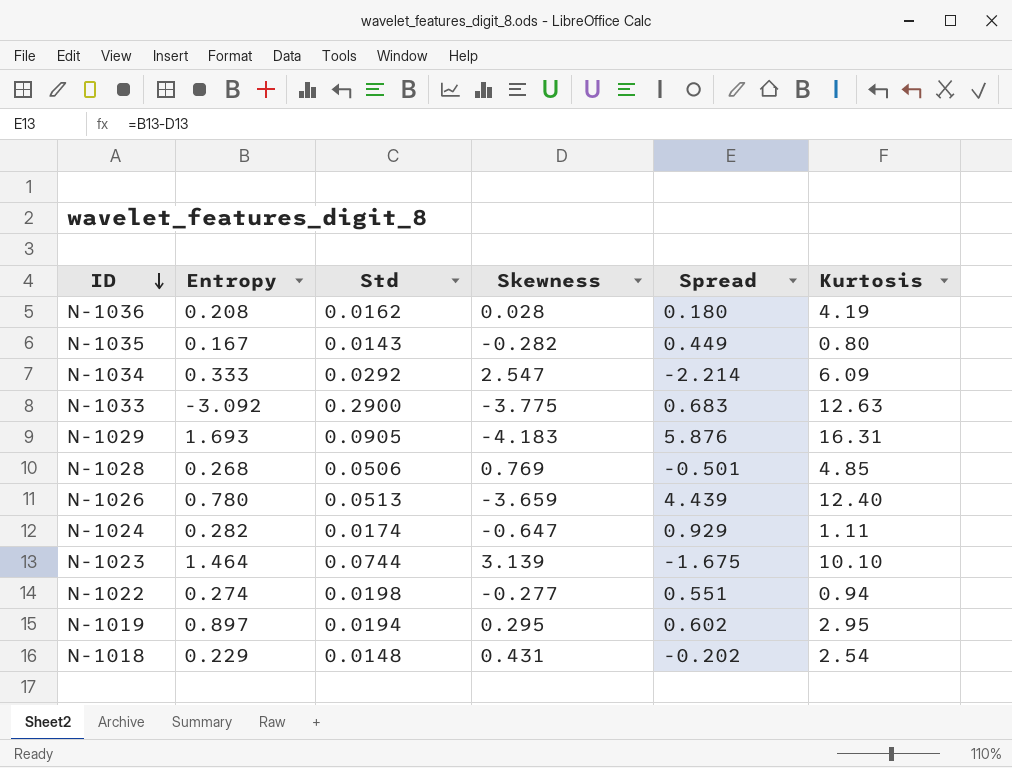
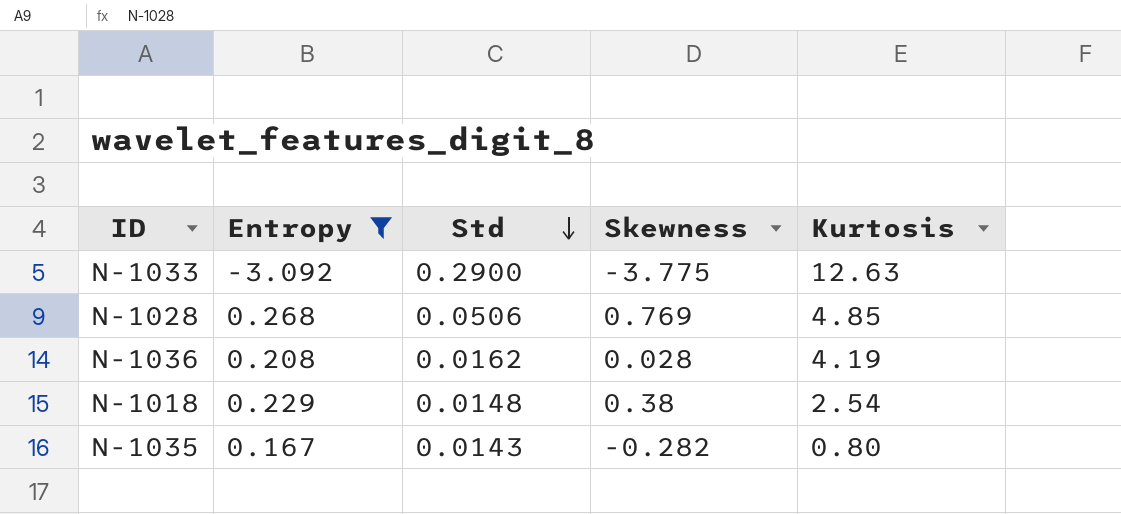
filter: none -> Entropy <= 0.268
row order: ID descending -> Std descending
column Spread | formula: [Entropy] - [Skewness] -> none
N-1018 | Skewness: 0.431 -> 0.38

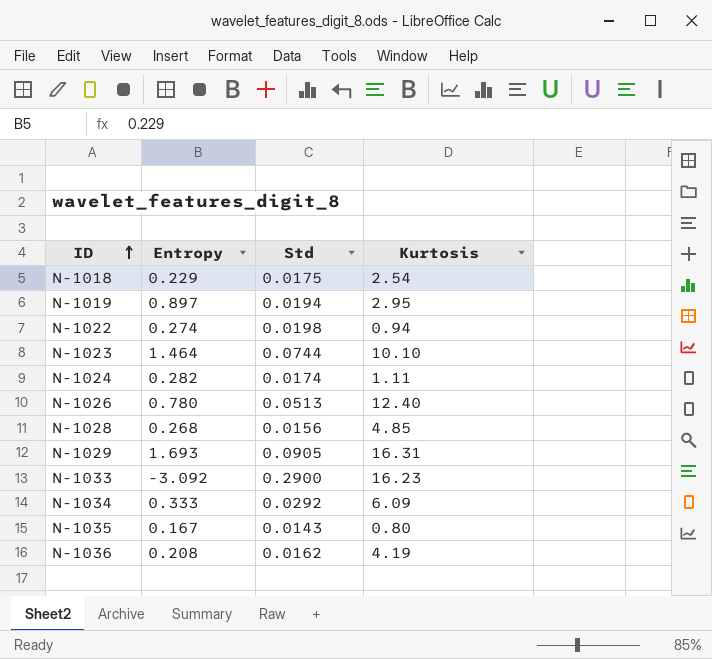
filter: Entropy <= 0.268 -> none
row order: Std descending -> ID ascending
column Skewness | position: 4 -> none
N-1018 | Std: 0.0148 -> 0.0175
N-1028 | Std: 0.0506 -> 0.0156
N-1033 | Kurtosis: 12.63 -> 16.23

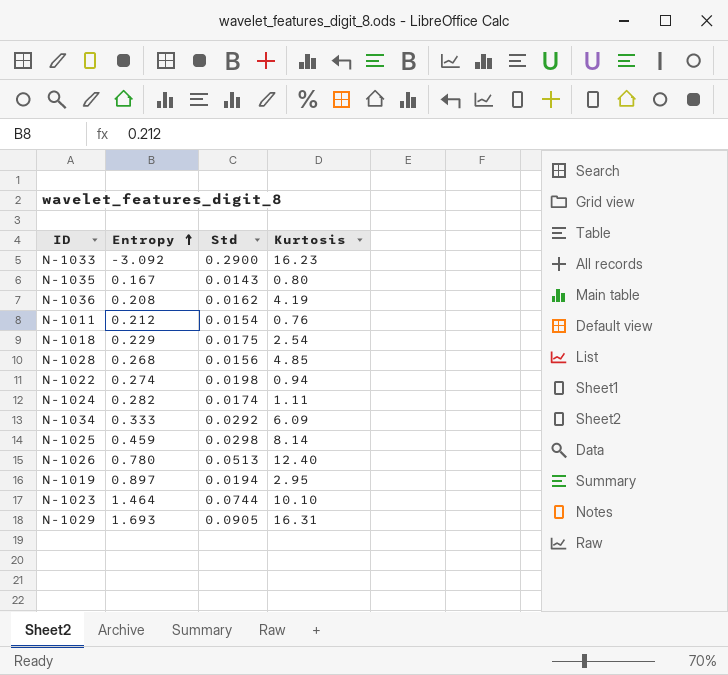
row order: ID ascending -> Entropy ascending
row N-1011: none -> 0.212 | 0.0154 | 0.76
row N-1025: none -> 0.459 | 0.0298 | 8.14

